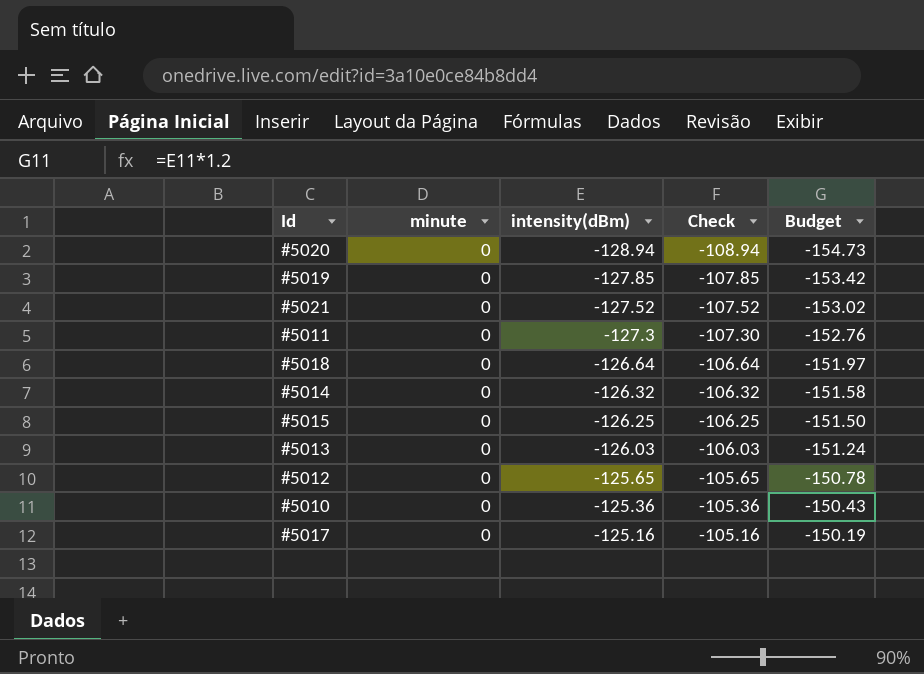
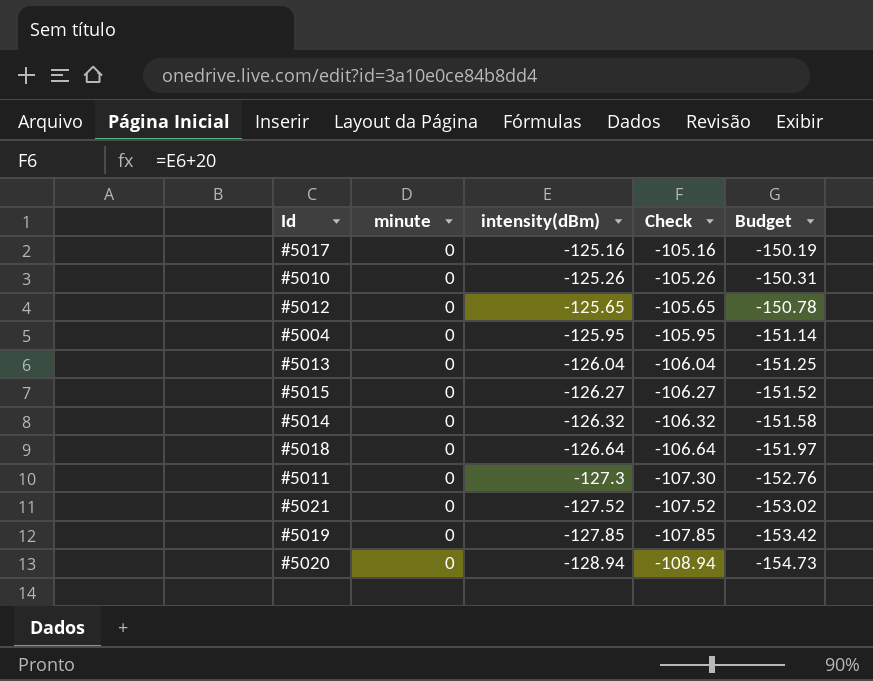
row order: intensity(dBm) ascending -> intensity(dBm) descending
#5010 | intensity(dBm): -125.36 -> -125.26
#5010 | Check: -105.36 -> -105.26
#5010 | Budget: -150.43 -> -150.31
row #5004: none -> 0 | -125.95 | -105.95 | -151.14
#5013 | intensity(dBm): -126.03 -> -126.04
#5013 | Check: -106.03 -> -106.04
#5013 | Budget: -151.24 -> -151.25
#5015 | intensity(dBm): -126.25 -> -126.27
#5015 | Check: -106.25 -> -106.27
#5015 | Budget: -151.50 -> -151.52

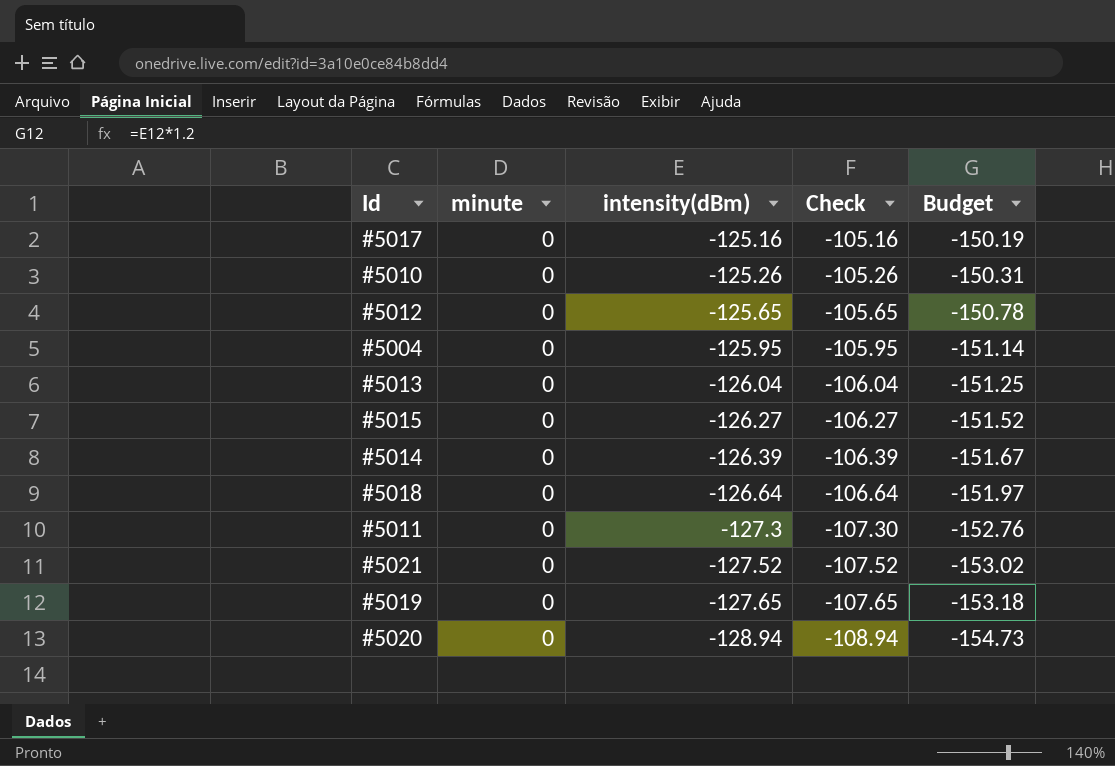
#5014 | intensity(dBm): -126.32 -> -126.39
#5014 | Check: -106.32 -> -106.39
#5014 | Budget: -151.58 -> -151.67
#5019 | intensity(dBm): -127.85 -> -127.65
#5019 | Check: -107.85 -> -107.65
#5019 | Budget: -153.42 -> -153.18

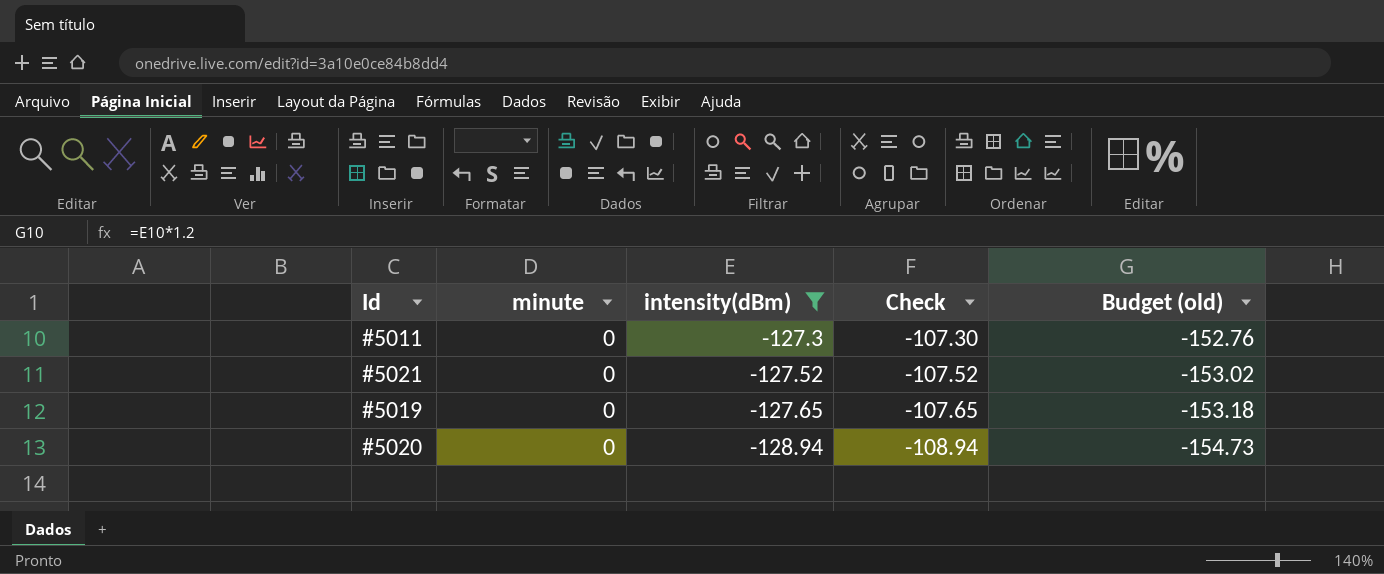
filter: none -> intensity(dBm) <= -127.3
column name: Budget -> Budget (old)

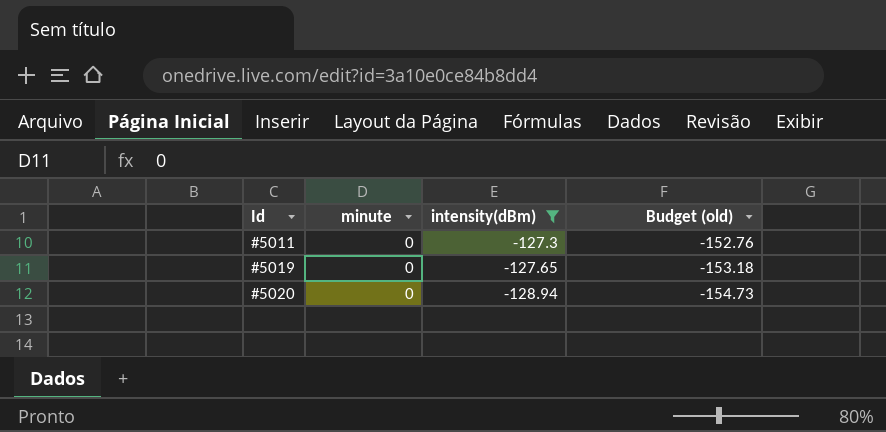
column Check | formula: [intensity(dBm)] + 20 -> none
row #5021: 0 | -127.52 | -107.52 | -153.02 -> none

